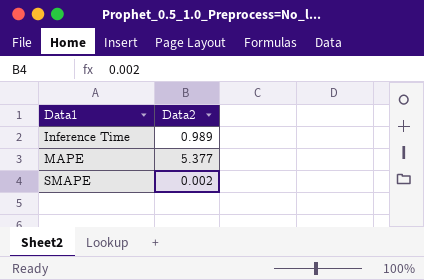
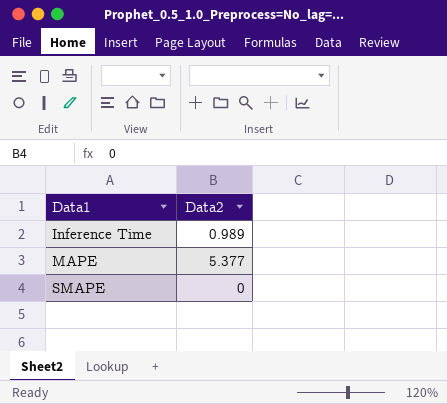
SMAPE | Data2: 0.002 -> 0

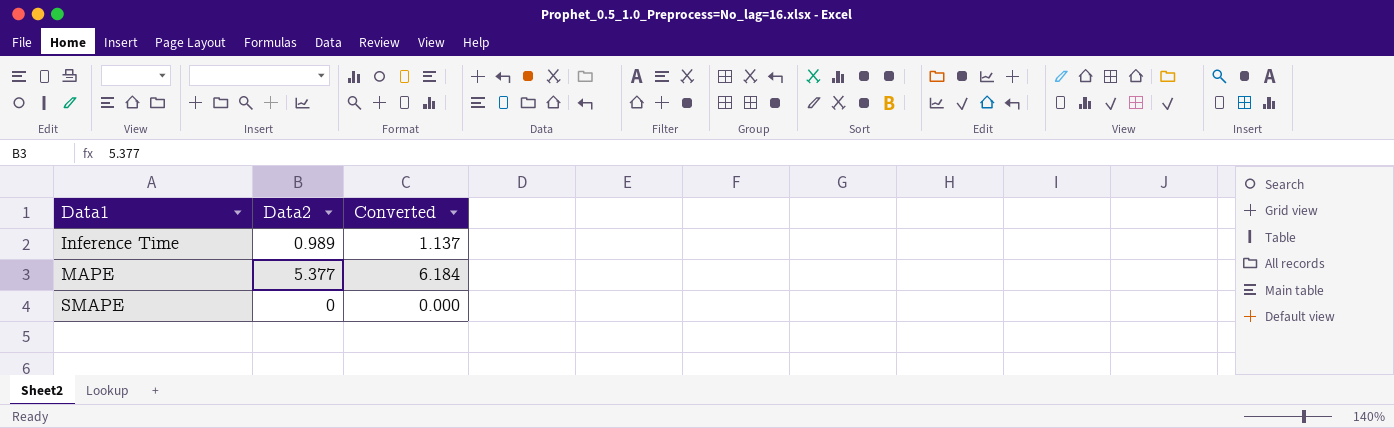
column Converted | formula: none -> [Data2] * 1.15

